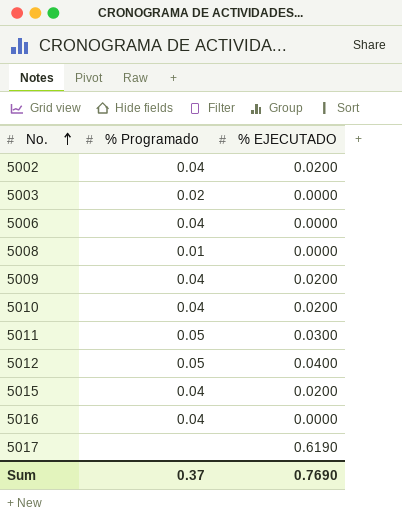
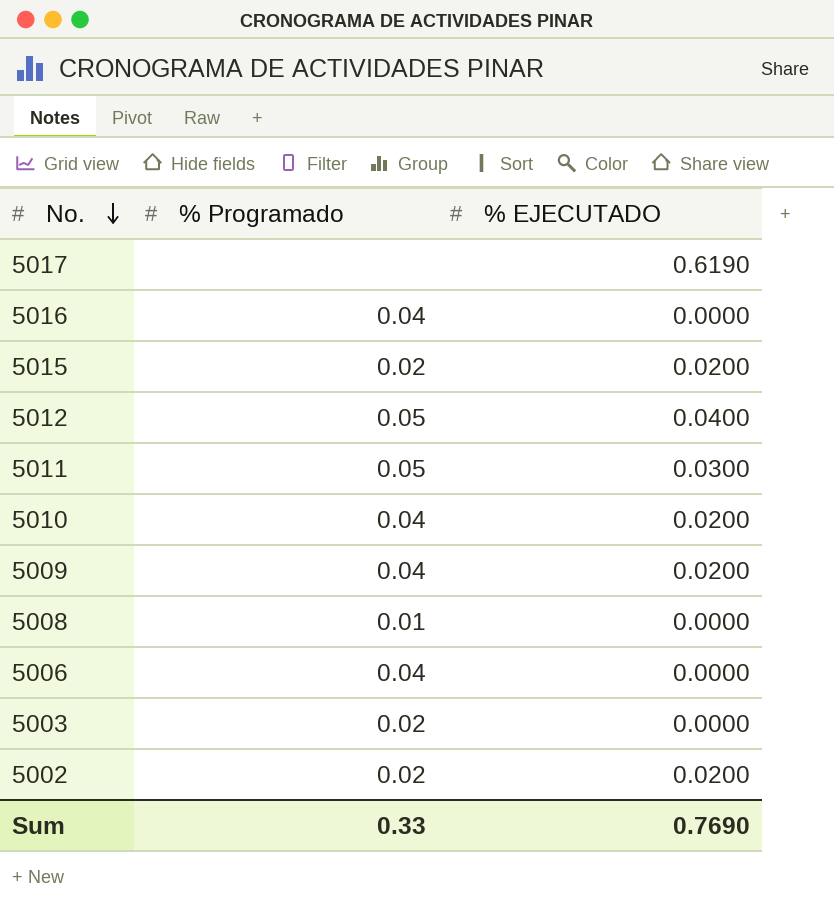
row order: No. ascending -> No. descending
5015 | % Programado: 0.04 -> 0.02
5002 | % Programado: 0.04 -> 0.02
Sum | % Programado: 0.37 -> 0.33

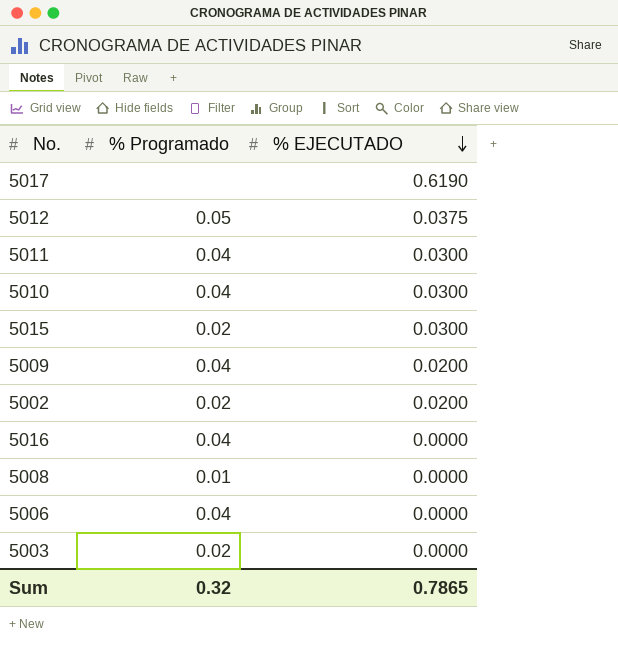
row order: No. descending -> % EJECUTADO descending
5012 | % EJECUTADO: 0.0400 -> 0.0375
5011 | % Programado: 0.05 -> 0.04
5010 | % EJECUTADO: 0.0200 -> 0.0300
5015 | % EJECUTADO: 0.0200 -> 0.0300
Sum | % Programado: 0.33 -> 0.32
Sum | % EJECUTADO: 0.7690 -> 0.7865

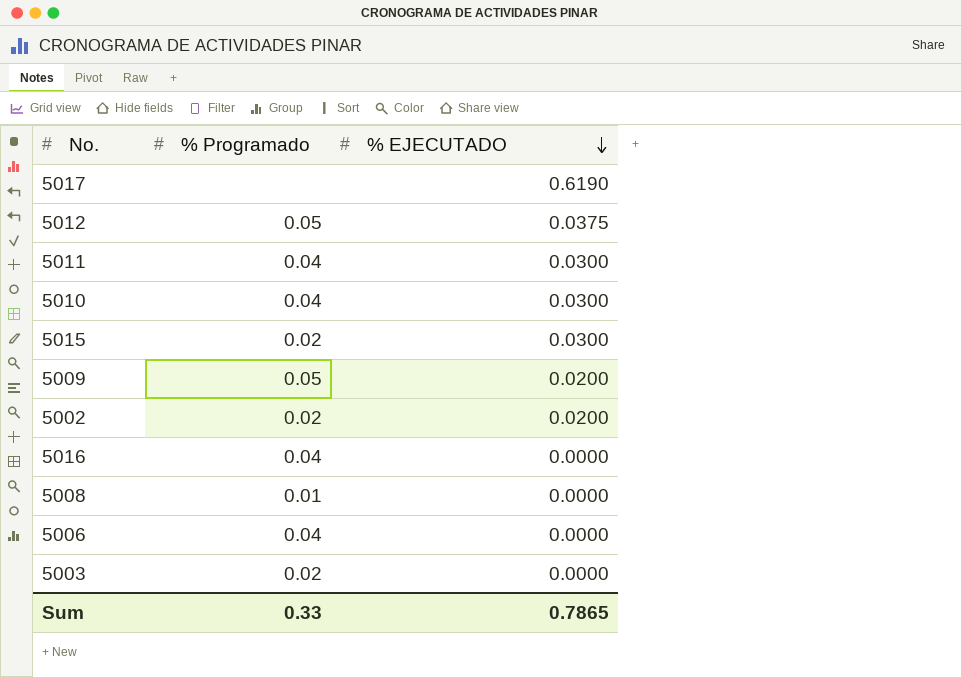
5009 | % Programado: 0.04 -> 0.05
Sum | % Programado: 0.32 -> 0.33

